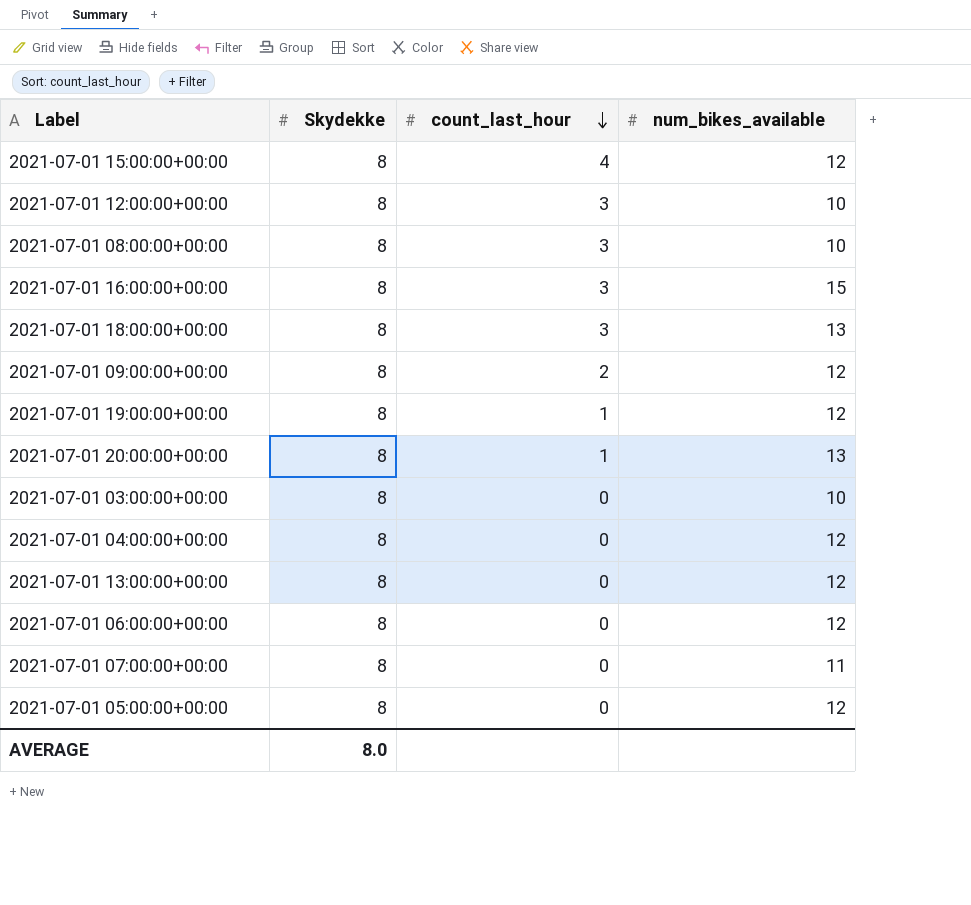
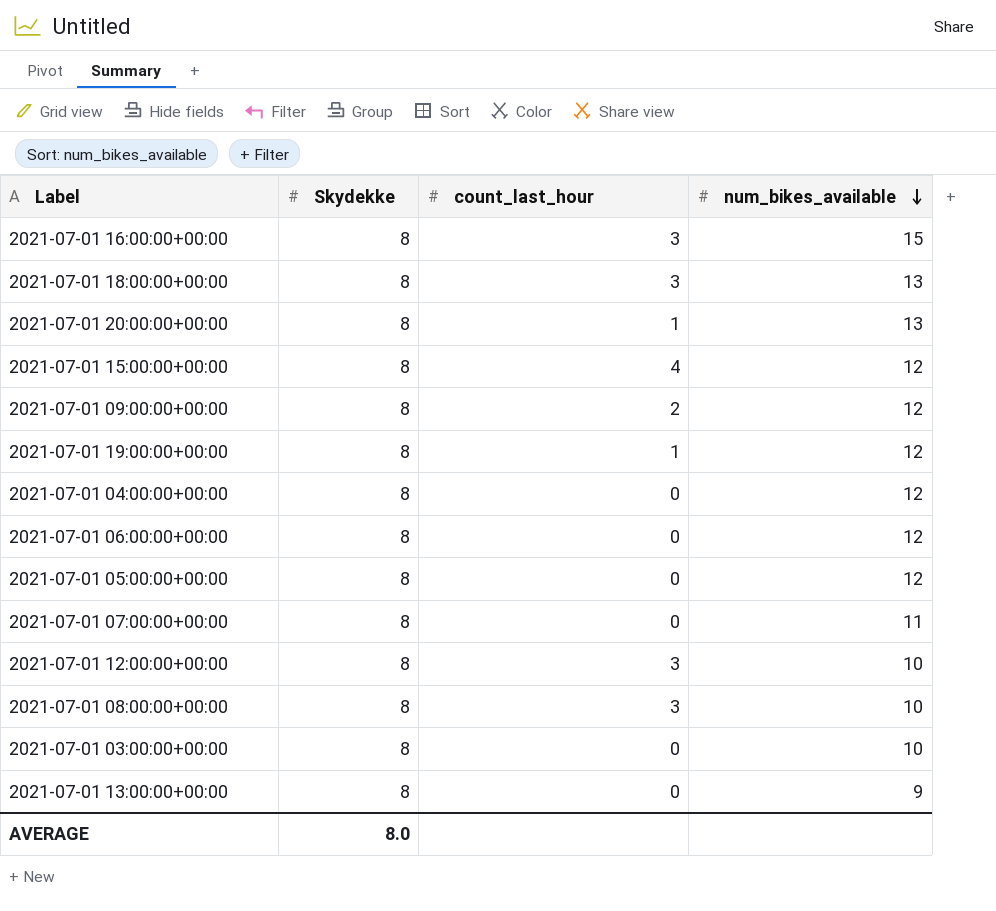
row order: count_last_hour descending -> num_bikes_available descending
2021-07-01 13:00:00+00:00 | num_bikes_available: 12 -> 9

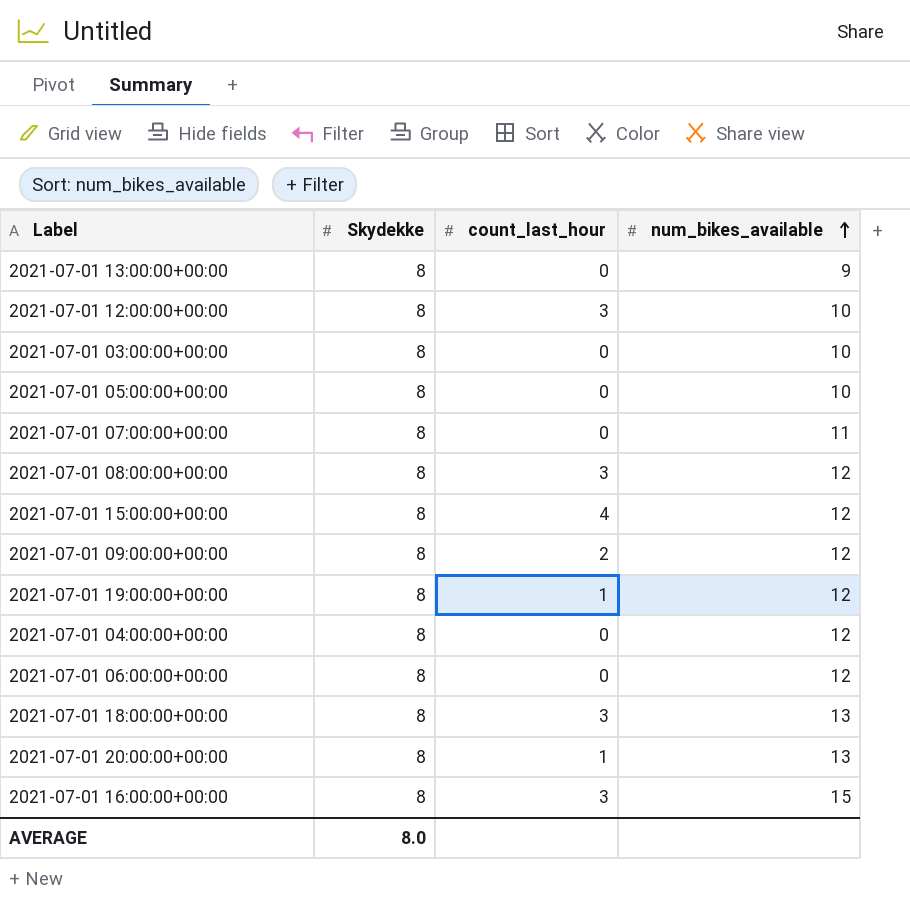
row order: num_bikes_available descending -> num_bikes_available ascending
2021-07-01 05:00:00+00:00 | num_bikes_available: 12 -> 10
2021-07-01 08:00:00+00:00 | num_bikes_available: 10 -> 12

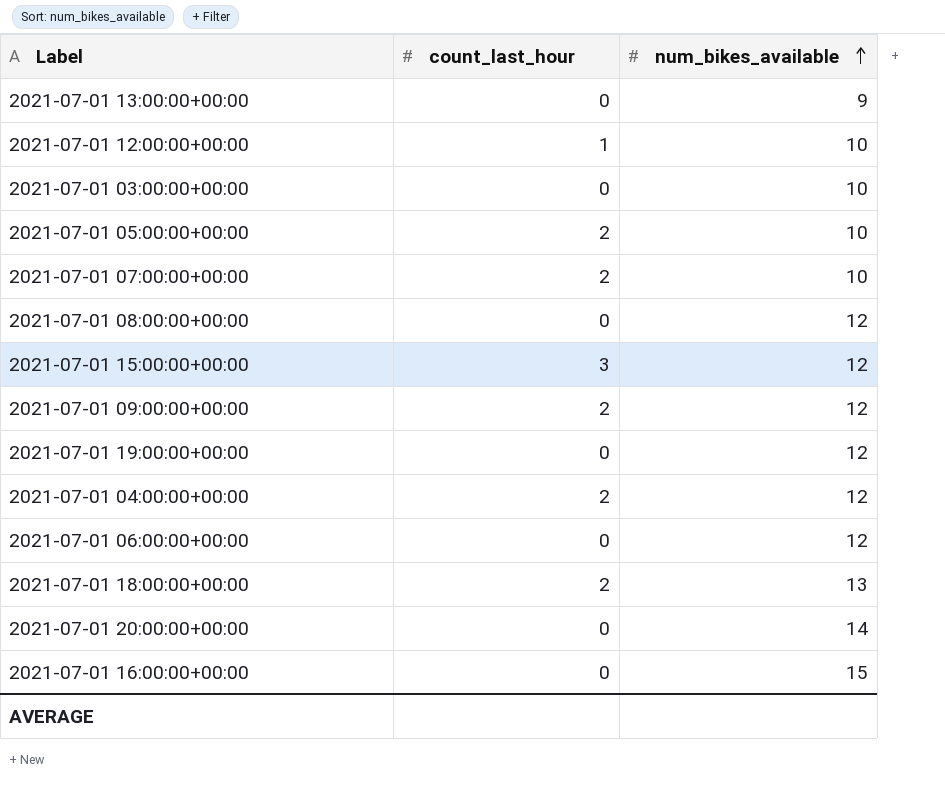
column Skydekke | position: 2 -> none
2021-07-01 12:00:00+00:00 | count_last_hour: 3 -> 1
2021-07-01 05:00:00+00:00 | count_last_hour: 0 -> 2
2021-07-01 07:00:00+00:00 | count_last_hour: 0 -> 2
2021-07-01 07:00:00+00:00 | num_bikes_available: 11 -> 10
2021-07-01 08:00:00+00:00 | count_last_hour: 3 -> 0
2021-07-01 15:00:00+00:00 | count_last_hour: 4 -> 3
2021-07-01 19:00:00+00:00 | count_last_hour: 1 -> 0
2021-07-01 04:00:00+00:00 | count_last_hour: 0 -> 2
2021-07-01 18:00:00+00:00 | count_last_hour: 3 -> 2
2021-07-01 20:00:00+00:00 | count_last_hour: 1 -> 0
2021-07-01 20:00:00+00:00 | num_bikes_available: 13 -> 14
2021-07-01 16:00:00+00:00 | count_last_hour: 3 -> 0

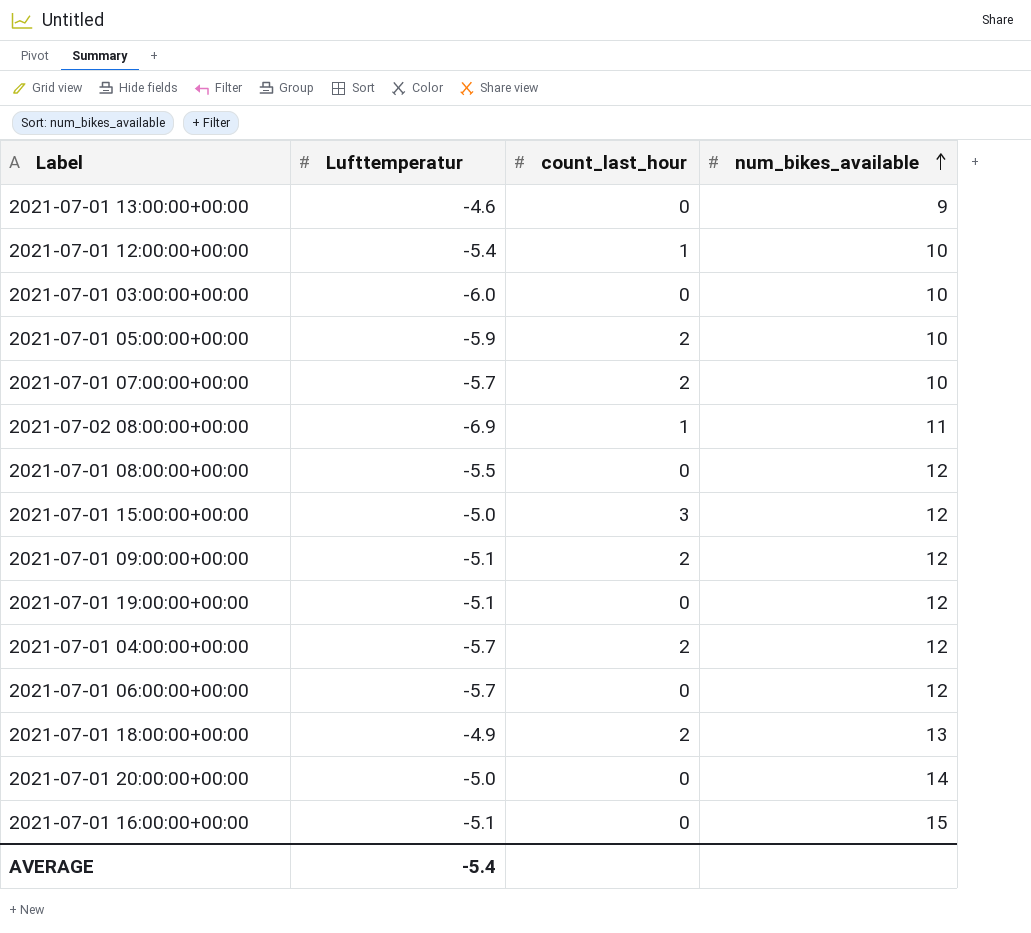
column Lufttemperatur | position: none -> 2
row 2021-07-02 08:00:00+00:00: none -> -6.9 | 1 | 11

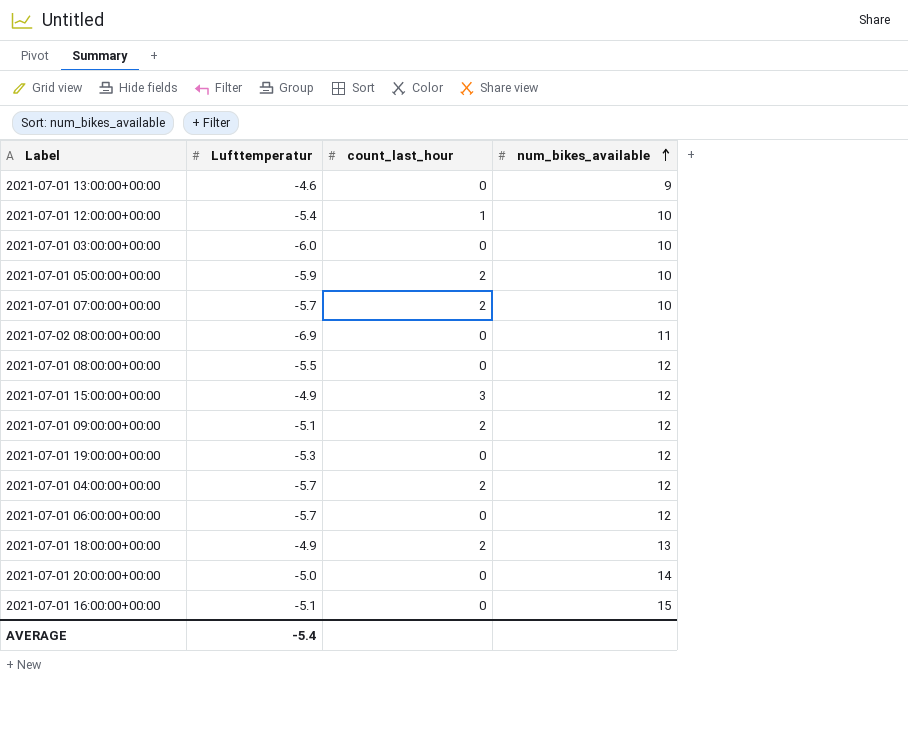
2021-07-02 08:00:00+00:00 | count_last_hour: 1 -> 0
2021-07-01 15:00:00+00:00 | Lufttemperatur: -5.0 -> -4.9
2021-07-01 19:00:00+00:00 | Lufttemperatur: -5.1 -> -5.3

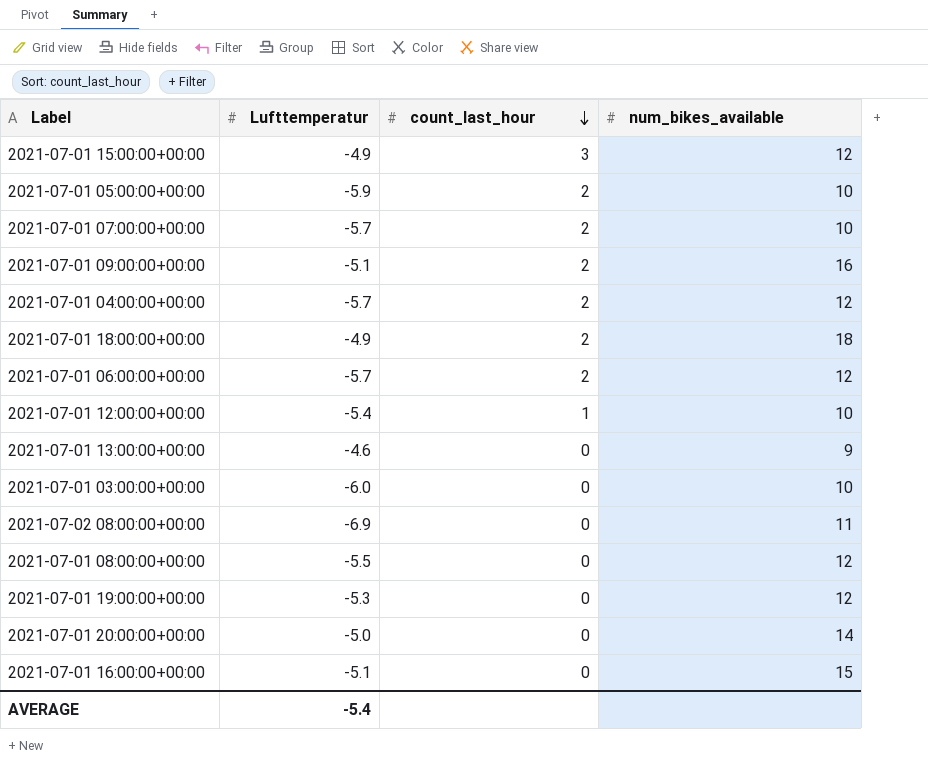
row order: num_bikes_available ascending -> count_last_hour descending
2021-07-01 09:00:00+00:00 | num_bikes_available: 12 -> 16
2021-07-01 18:00:00+00:00 | num_bikes_available: 13 -> 18
2021-07-01 06:00:00+00:00 | count_last_hour: 0 -> 2

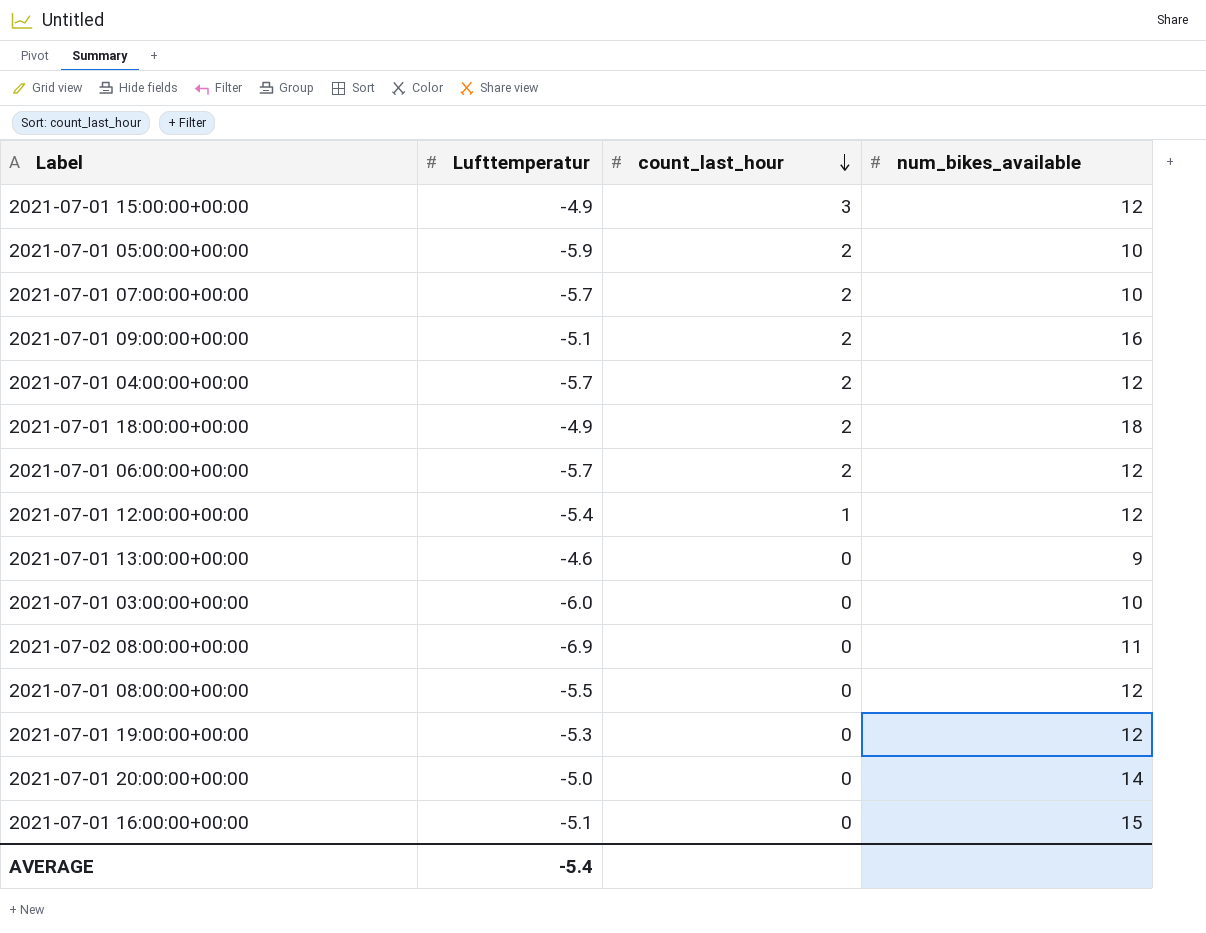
2021-07-01 12:00:00+00:00 | num_bikes_available: 10 -> 12

